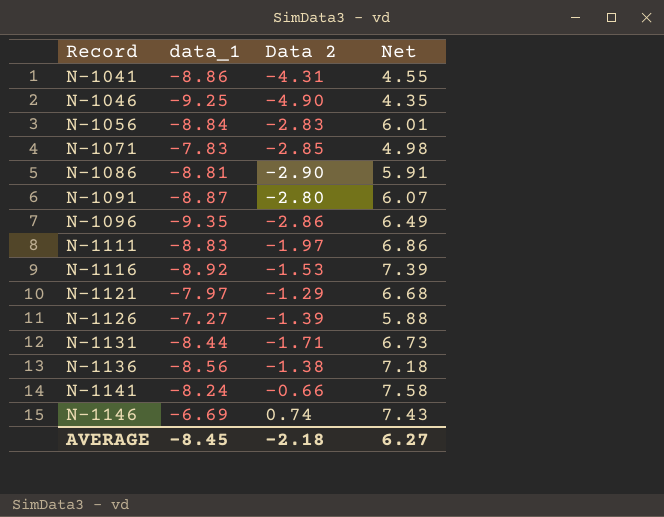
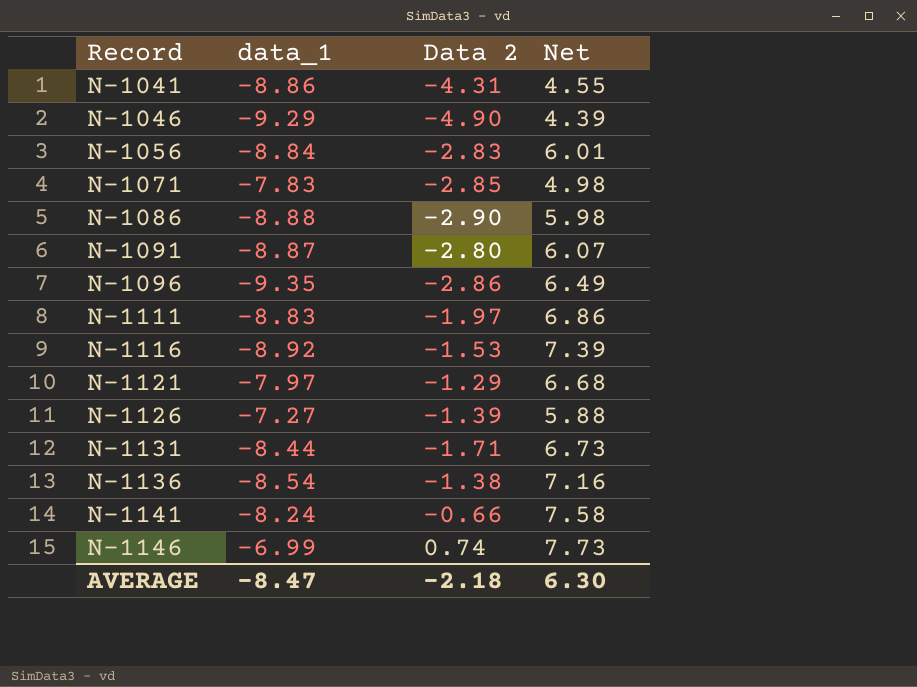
N-1046 | data_1: -9.25 -> -9.29
N-1046 | Net: 4.35 -> 4.39
N-1086 | data_1: -8.81 -> -8.88
N-1086 | Net: 5.91 -> 5.98
N-1136 | data_1: -8.56 -> -8.54
N-1136 | Net: 7.18 -> 7.16
N-1146 | data_1: -6.69 -> -6.99
N-1146 | Net: 7.43 -> 7.73
AVERAGE | data_1: -8.45 -> -8.47
AVERAGE | Net: 6.27 -> 6.30

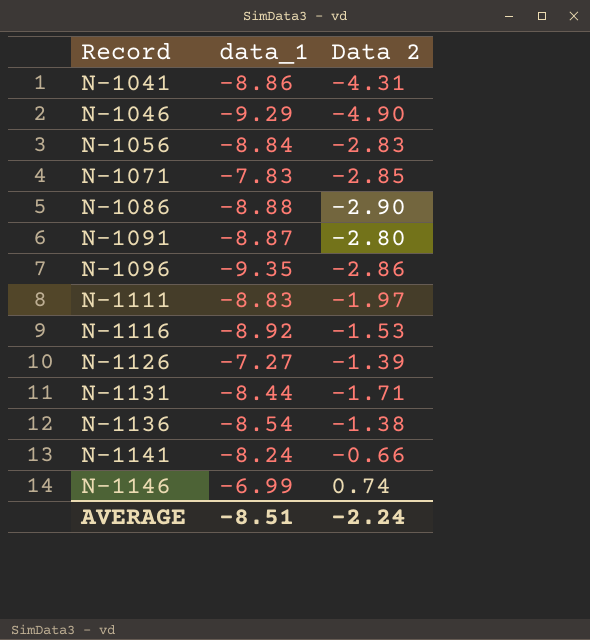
column Net | formula: [Data 2] - [data_1] -> none
row N-1121: -7.97 | -1.29 | 6.68 -> none
AVERAGE | data_1: -8.47 -> -8.51
AVERAGE | Data 2: -2.18 -> -2.24

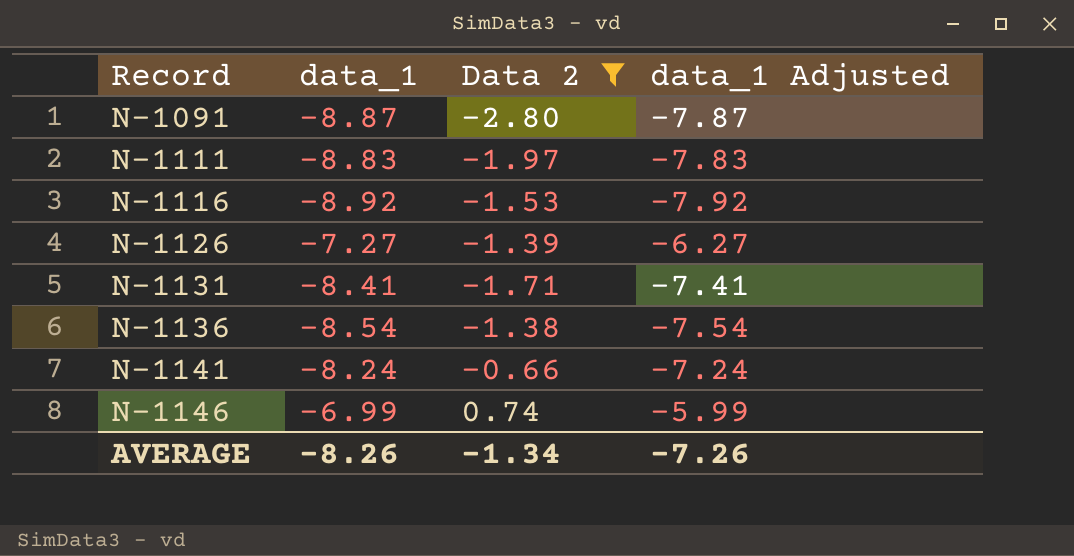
filter: none -> Data 2 >= -2.80
column data_1 Adjusted | formula: none -> [data_1] + 1
N-1131 | data_1: -8.44 -> -8.41
AVERAGE | data_1: -8.51 -> -8.26
AVERAGE | Data 2: -2.24 -> -1.34

